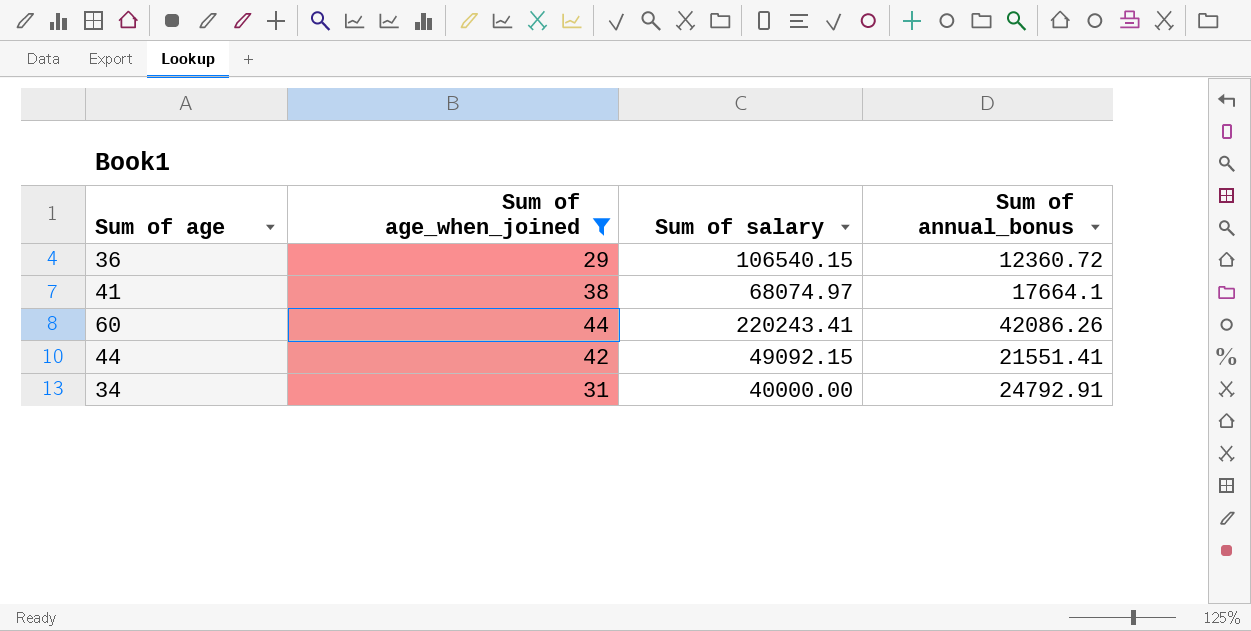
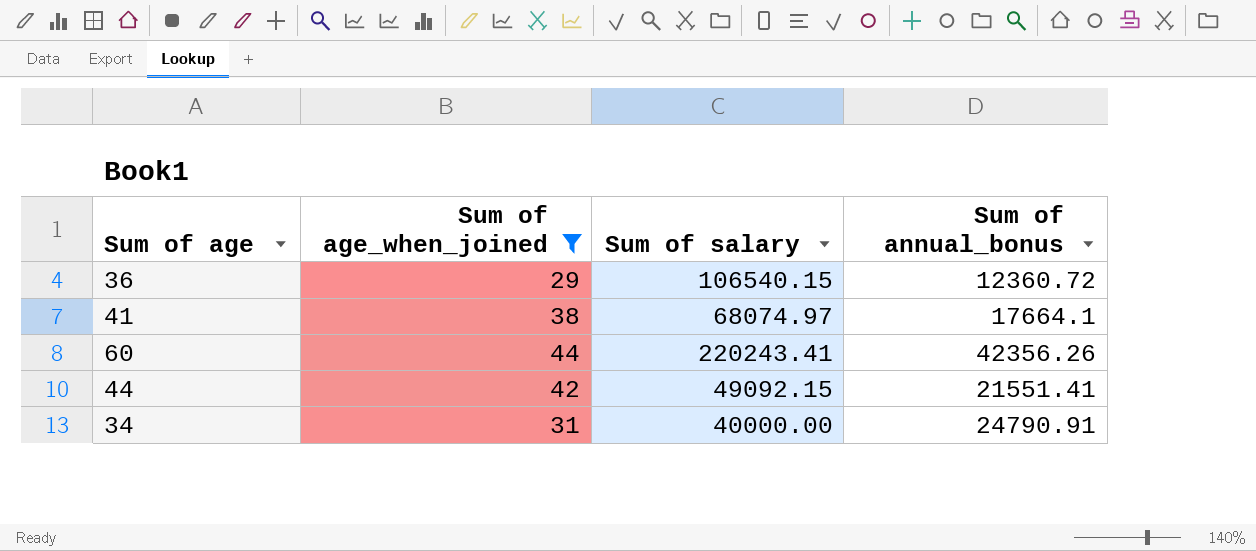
60 | Sum of annual_bonus: 42086.26 -> 42356.26
34 | Sum of annual_bonus: 24792.91 -> 24790.91

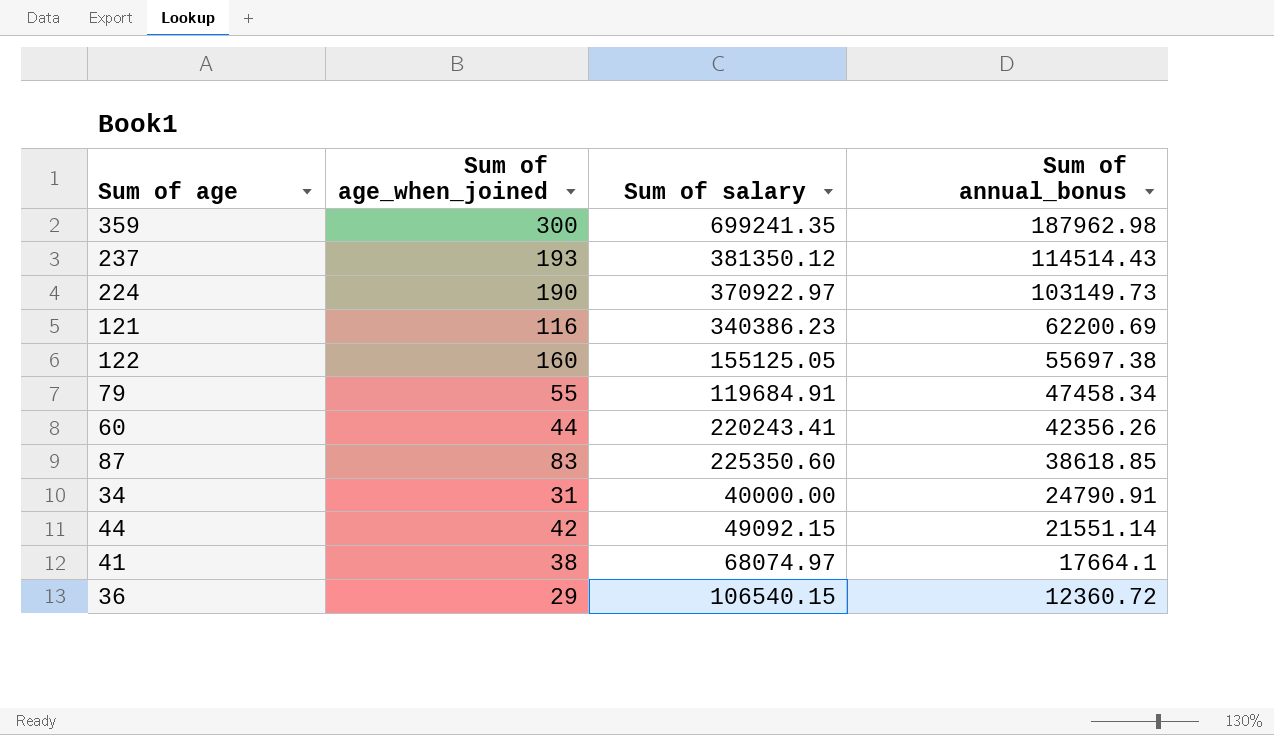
filter: Sum of age_when_joined <= 44 -> none
row order: none -> Sum of annual_bonus descending
44 | Sum of annual_bonus: 21551.41 -> 21551.14

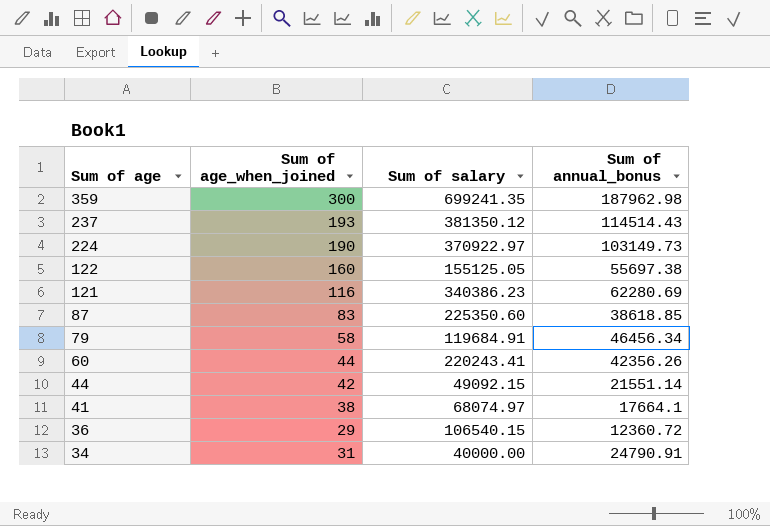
row order: Sum of annual_bonus descending -> Sum of age descending
121 | Sum of annual_bonus: 62200.69 -> 62280.69
79 | Sum of age_when_joined: 55 -> 58
79 | Sum of annual_bonus: 47458.34 -> 46456.34

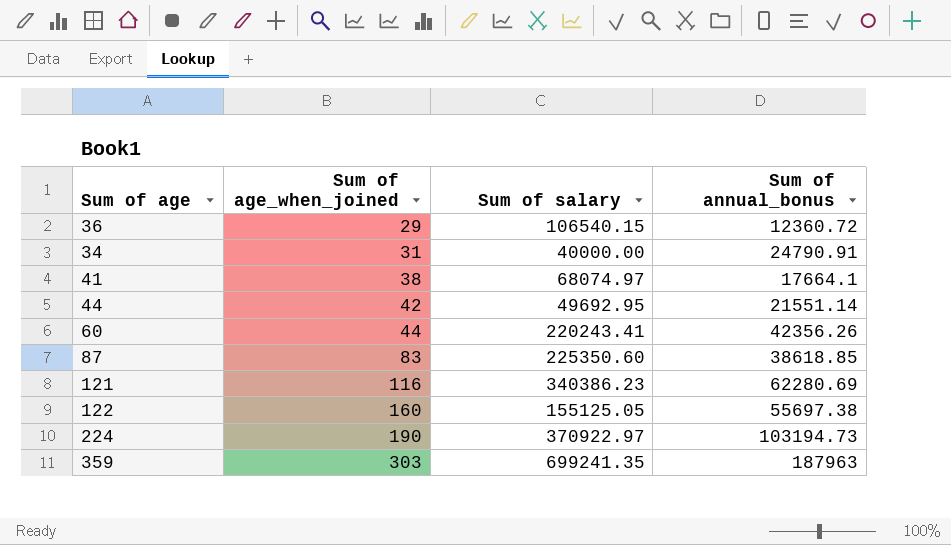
row order: Sum of age descending -> Sum of age_when_joined ascending
row 237: 193 | 381350.12 | 114514.43 -> none
row 79: 58 | 119684.91 | 46456.34 -> none
44 | Sum of salary: 49092.15 -> 49692.95
224 | Sum of annual_bonus: 103149.73 -> 103194.73
359 | Sum of age_when_joined: 300 -> 303
359 | Sum of annual_bonus: 187962.98 -> 187963

